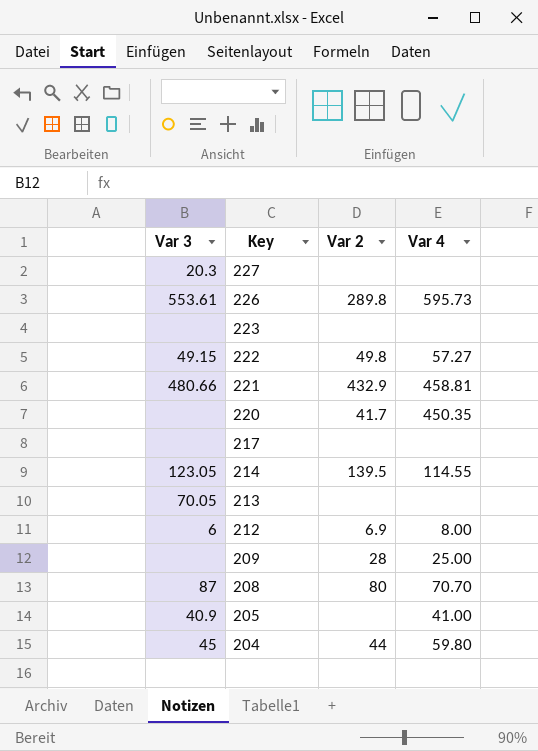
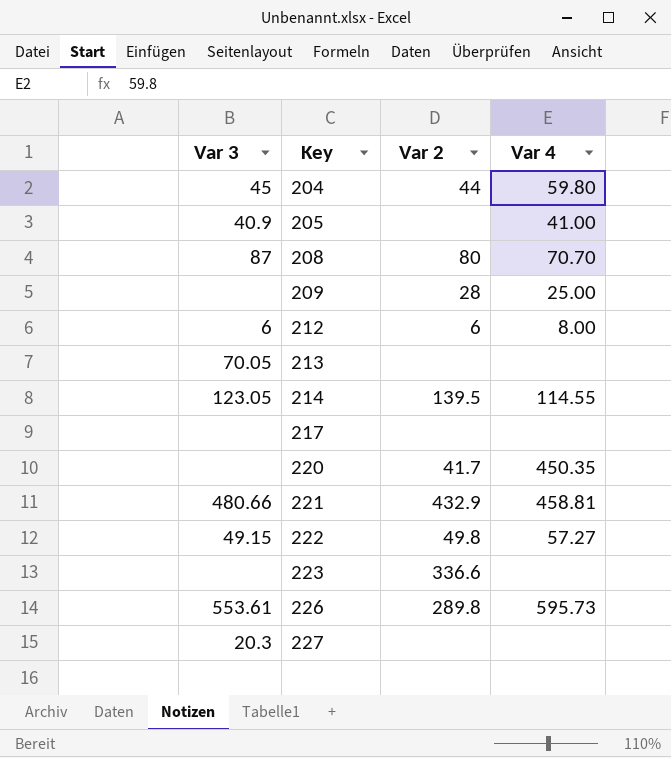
row order: Key descending -> Key ascending
212 | Var 2: 6.9 -> 6
223 | Var 2: none -> 336.6

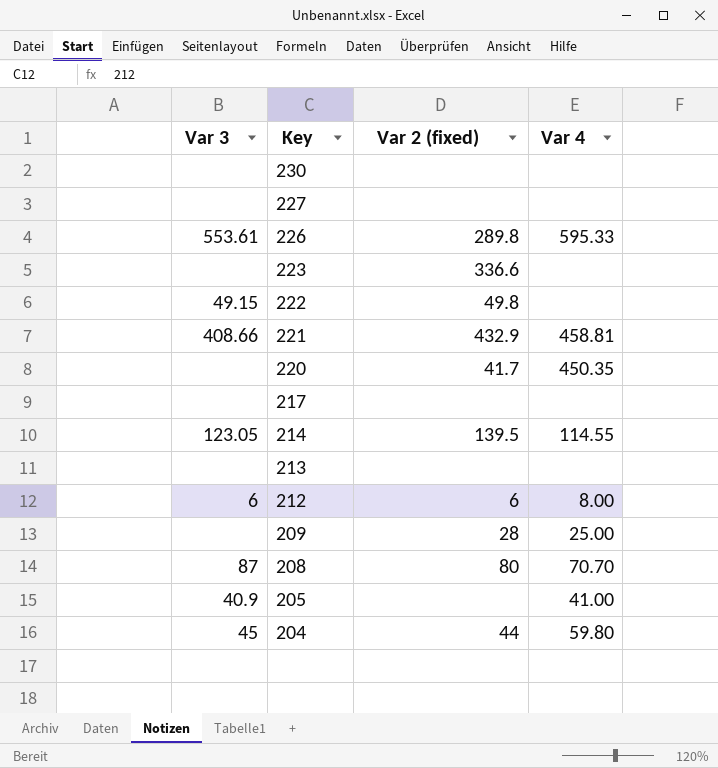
row order: Key ascending -> Key descending
column name: Var 2 -> Var 2 (fixed)
row 230: none -> none | none | none
227 | Var 3: 20.3 -> none
226 | Var 4: 595.73 -> 595.33
222 | Var 4: 57.27 -> none
221 | Var 3: 480.66 -> 408.66
213 | Var 3: 70.05 -> none

